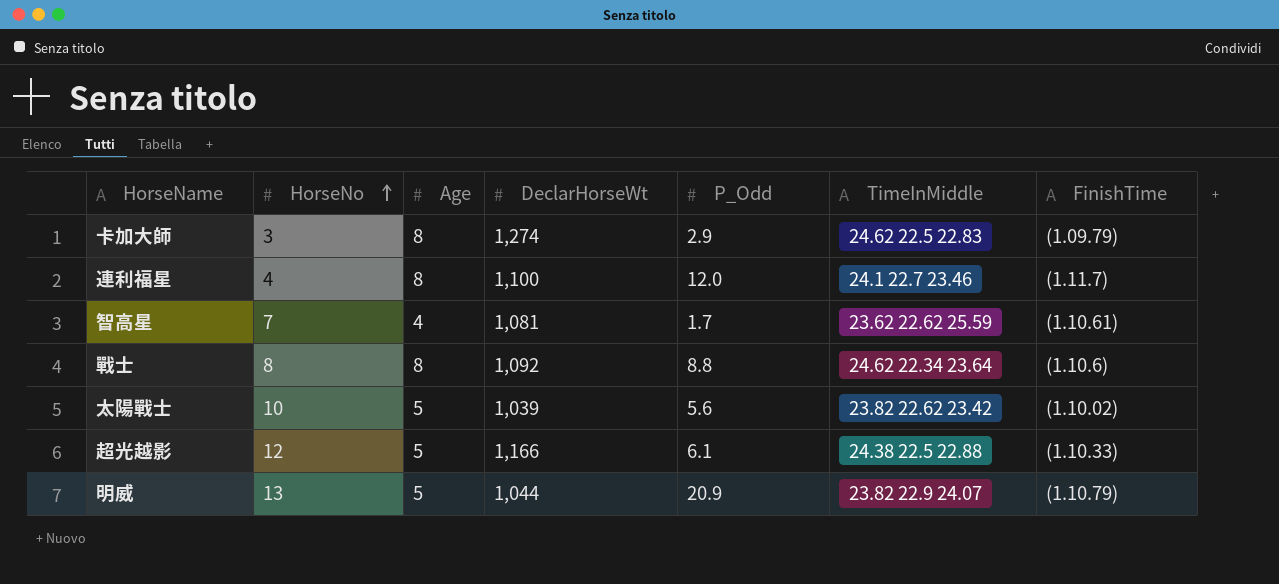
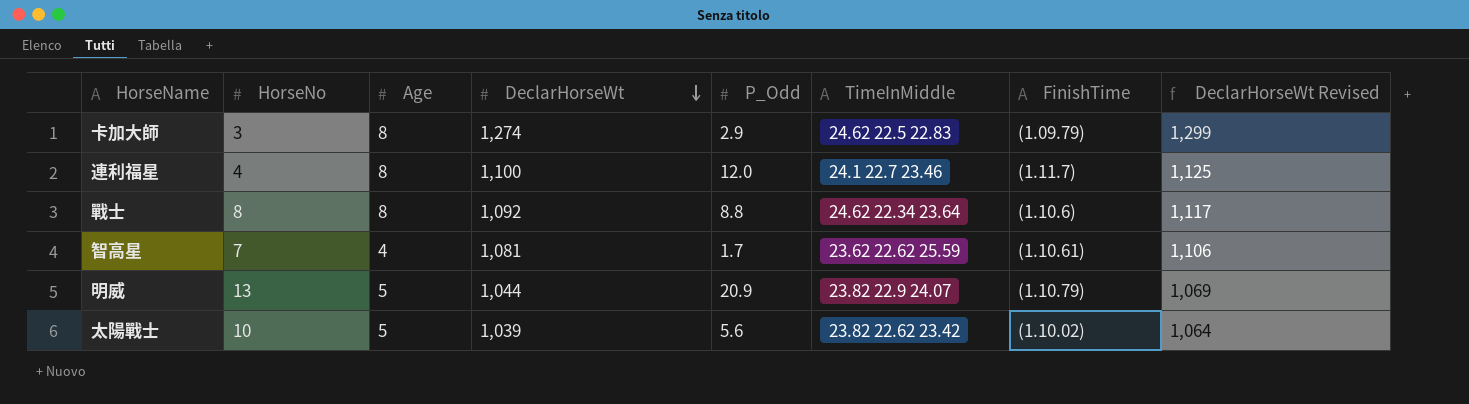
row order: HorseNo ascending -> DeclarHorseWt descending
column DeclarHorseWt Revised | formula: none -> [DeclarHorseWt] + 25
row 超光越影: 12 | 5 | 1,166 | 6.1 | 24.38 22.5 22.88 | (1.10.33) -> none

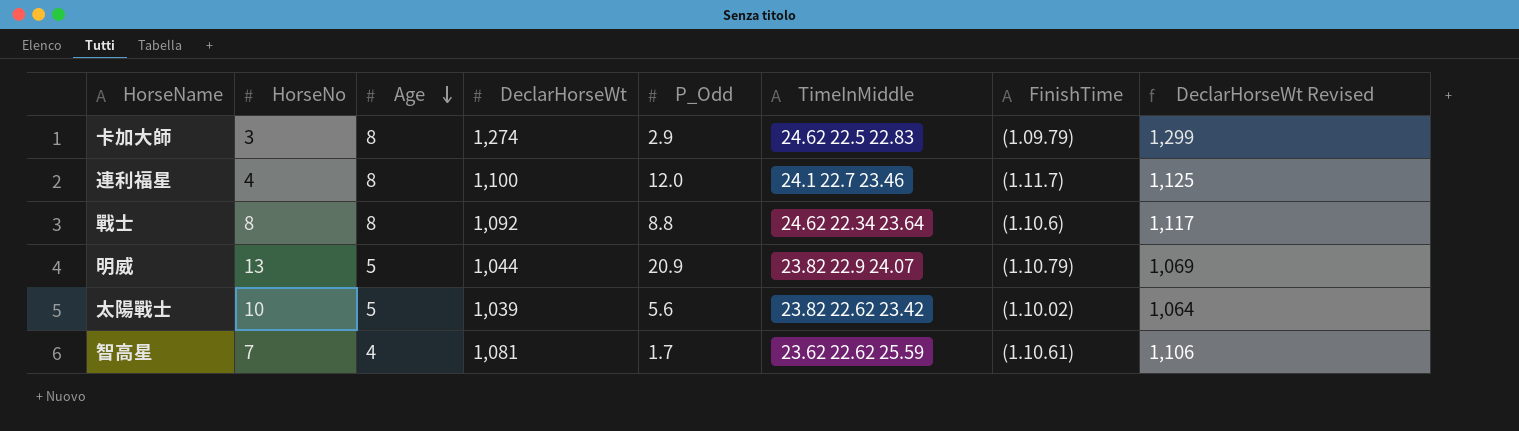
row order: DeclarHorseWt descending -> Age descending

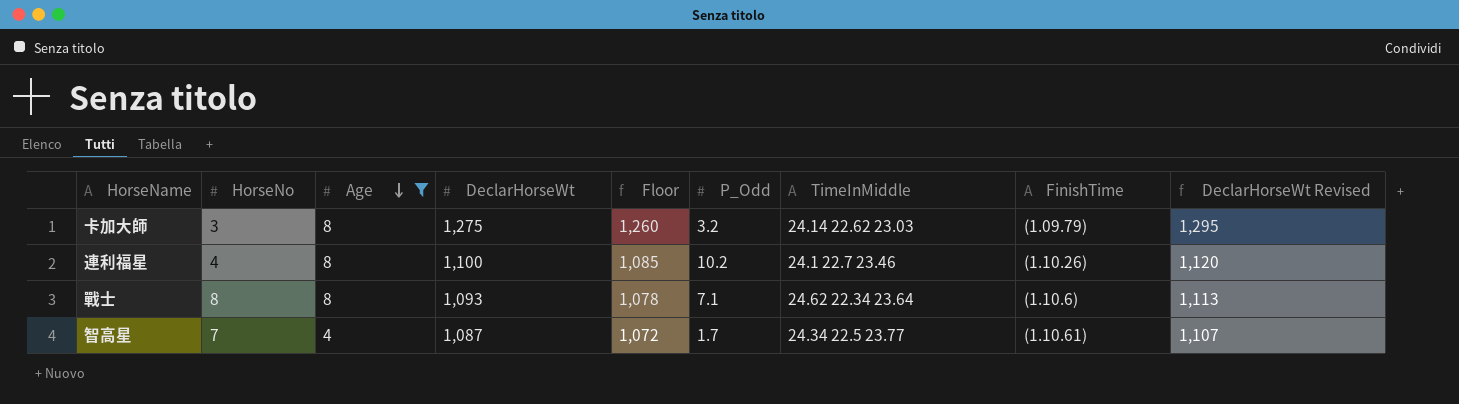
filter: none -> Age != 5
column Floor | formula: none -> [DeclarHorseWt] - 15
column DeclarHorseWt Revised | formula: [DeclarHorseWt] + 25 -> [DeclarHorseWt] + 20
卡加大師 | DeclarHorseWt: 1,274 -> 1,275
卡加大師 | P_Odd: 2.9 -> 3.2
卡加大師 | TimeInMiddle: 24.62 22.5 22.83 -> 24.14 22.62 23.03
連利福星 | P_Odd: 12.0 -> 10.2
連利福星 | FinishTime: (1.11.7) -> (1.10.26)
戰士 | DeclarHorseWt: 1,092 -> 1,093
戰士 | P_Odd: 8.8 -> 7.1
智高星 | DeclarHorseWt: 1,081 -> 1,087
智高星 | TimeInMiddle: 23.62 22.62 25.59 -> 24.34 22.5 23.77

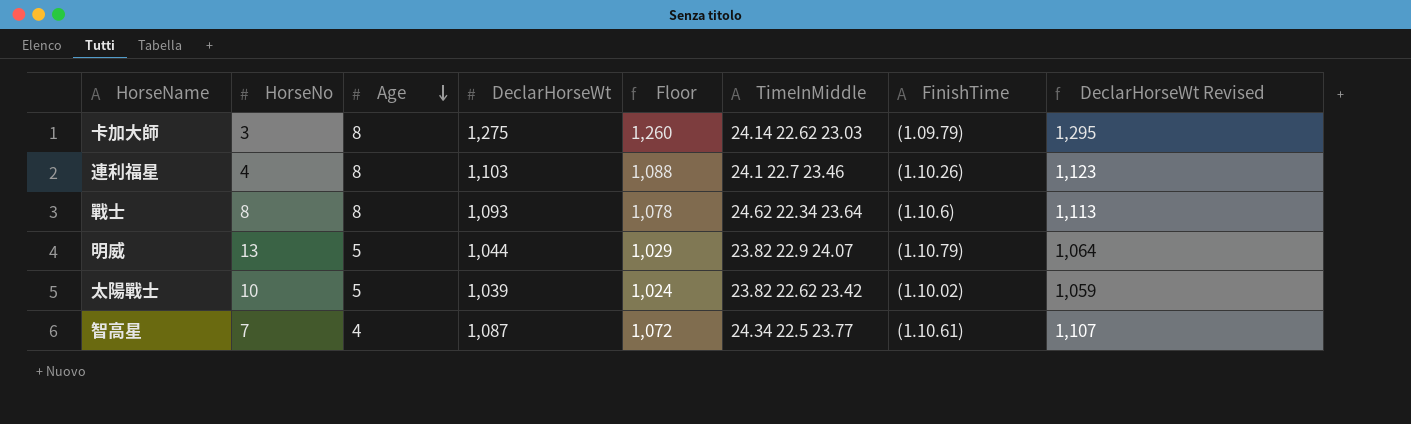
filter: Age != 5 -> none
column P_Odd | position: 6 -> none
連利福星 | DeclarHorseWt: 1,100 -> 1,103
連利福星 | Floor: 1,085 -> 1,088
連利福星 | DeclarHorseWt Revised: 1,120 -> 1,123

